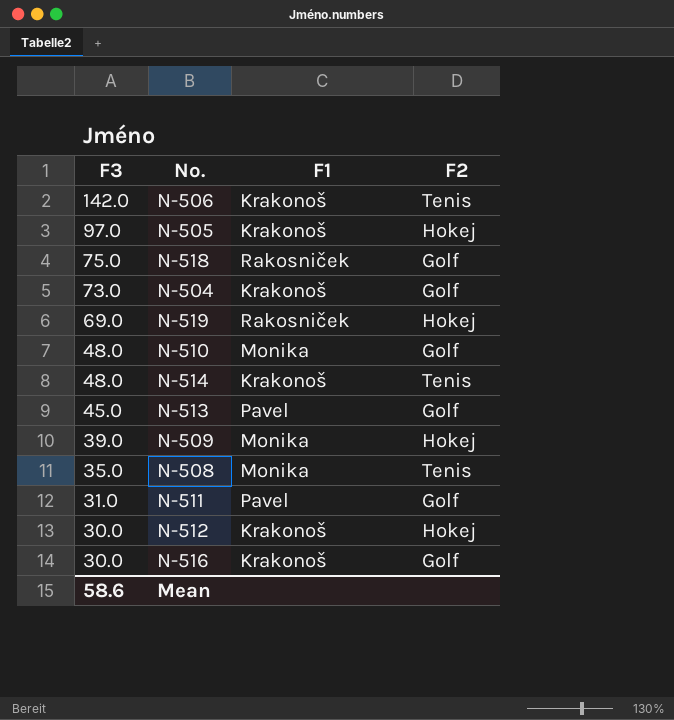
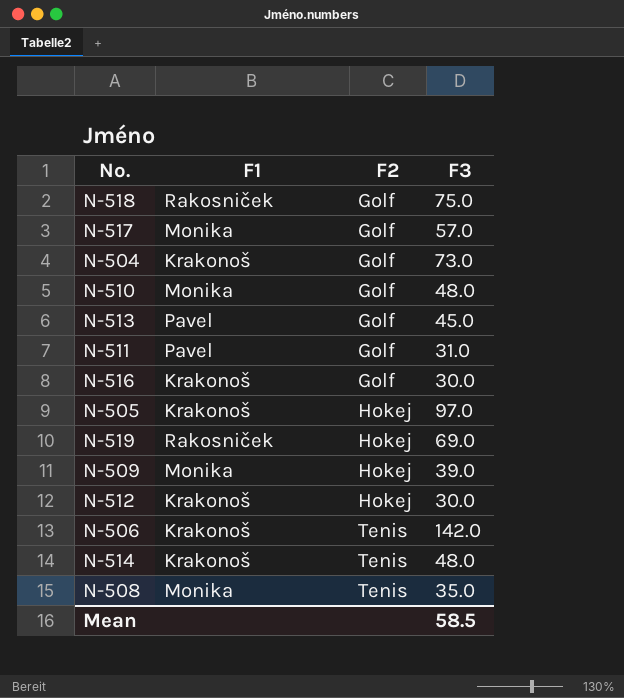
row order: F3 descending -> F2 ascending
column F3 | position: 1 -> 4
row N-517: none -> Monika | Golf | 57.0
Mean | F3: 58.6 -> 58.5

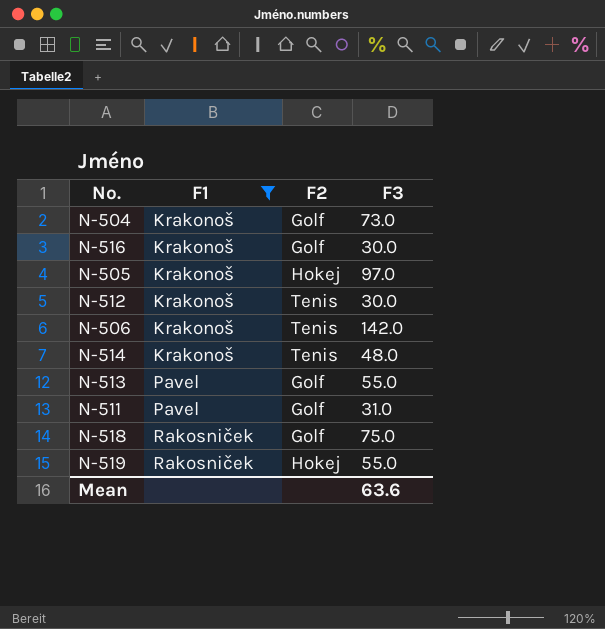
filter: none -> F1 != Monika
row order: F2 ascending -> F1 ascending
N-512 | F2: Hokej -> Tenis
N-513 | F3: 45.0 -> 55.0
N-519 | F3: 69.0 -> 55.0
Mean | F3: 58.5 -> 63.6

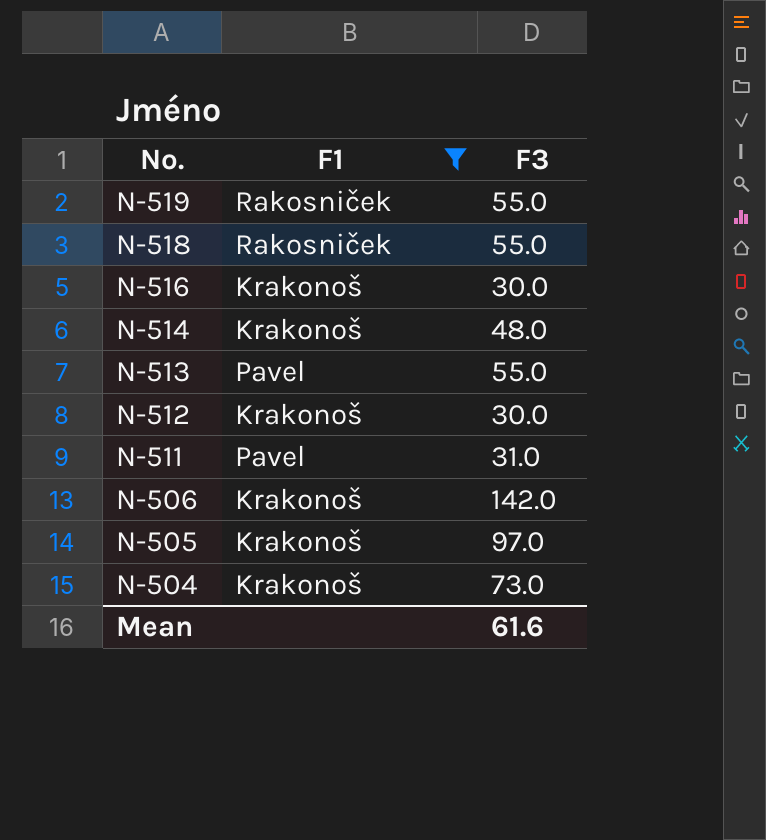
row order: F1 ascending -> No. descending
column F2 | position: 3 -> none
N-518 | F3: 75.0 -> 55.0
Mean | F3: 63.6 -> 61.6

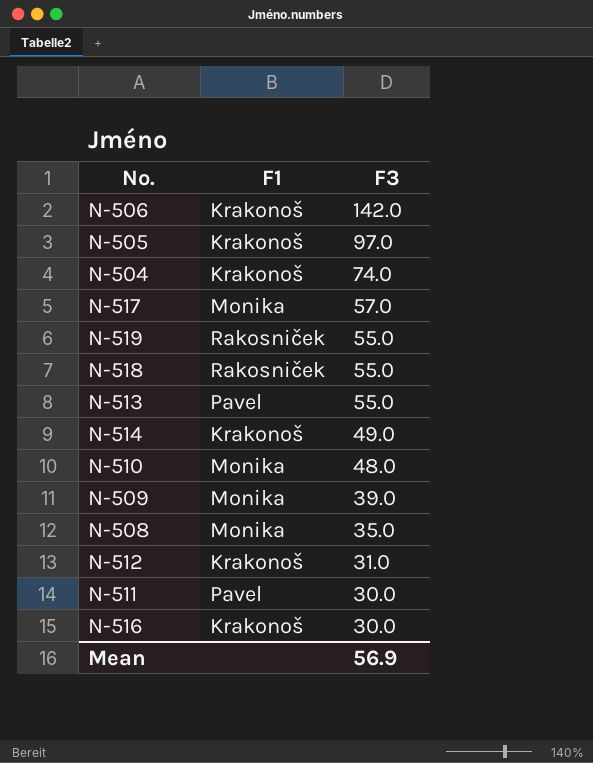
filter: F1 != Monika -> none
row order: No. descending -> F3 descending
N-504 | F3: 73.0 -> 74.0
N-514 | F3: 48.0 -> 49.0
N-512 | F3: 30.0 -> 31.0
N-511 | F3: 31.0 -> 30.0
Mean | F3: 61.6 -> 56.9

